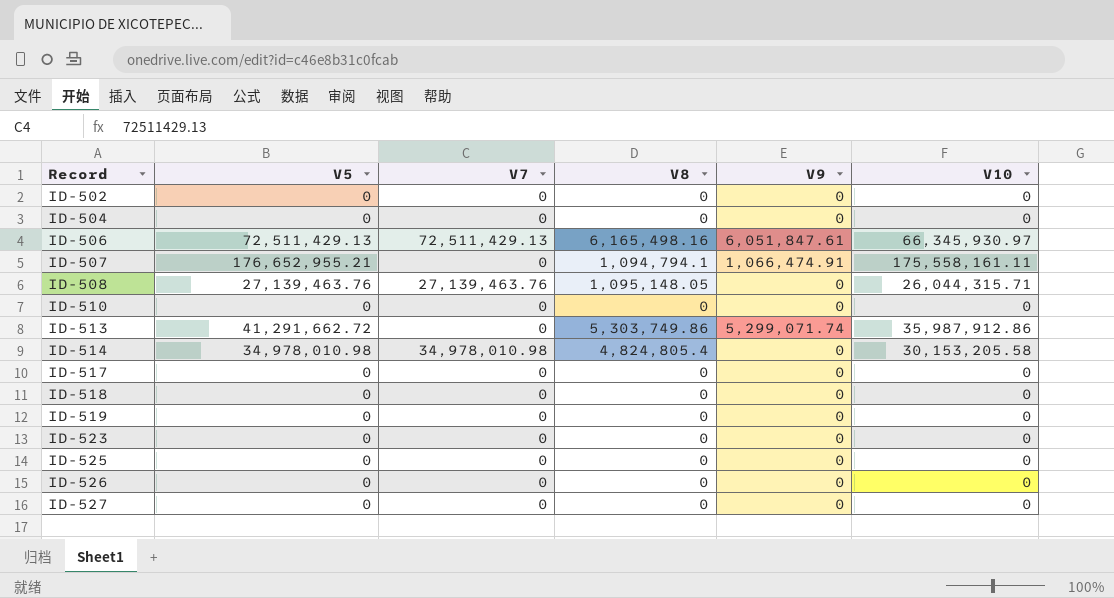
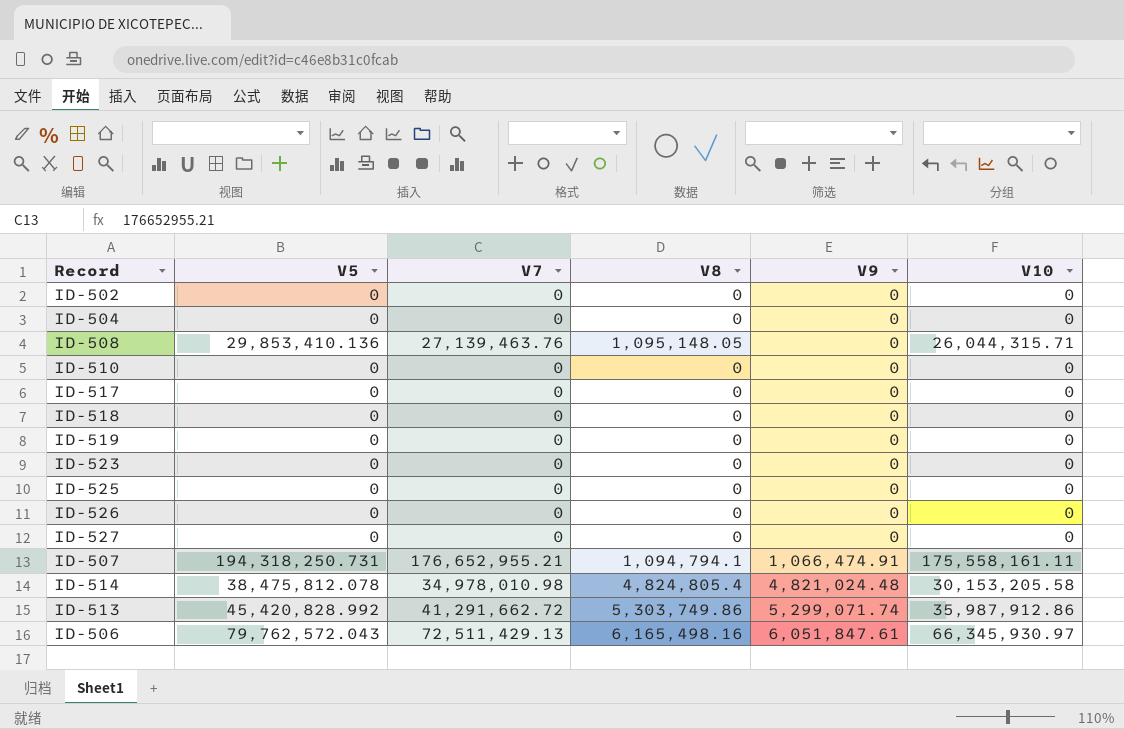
row order: Record ascending -> V9 ascending
ID-508 | V5: 27,139,463.76 -> 29,853,410.136
ID-507 | V5: 176,652,955.21 -> 194,318,250.731
ID-507 | V7: 0 -> 176,652,955.21
ID-514 | V5: 34,978,010.98 -> 38,475,812.078
ID-514 | V9: 0 -> 4,821,024.48
ID-513 | V5: 41,291,662.72 -> 45,420,828.992
ID-513 | V7: 0 -> 41,291,662.72
ID-506 | V5: 72,511,429.13 -> 79,762,572.043

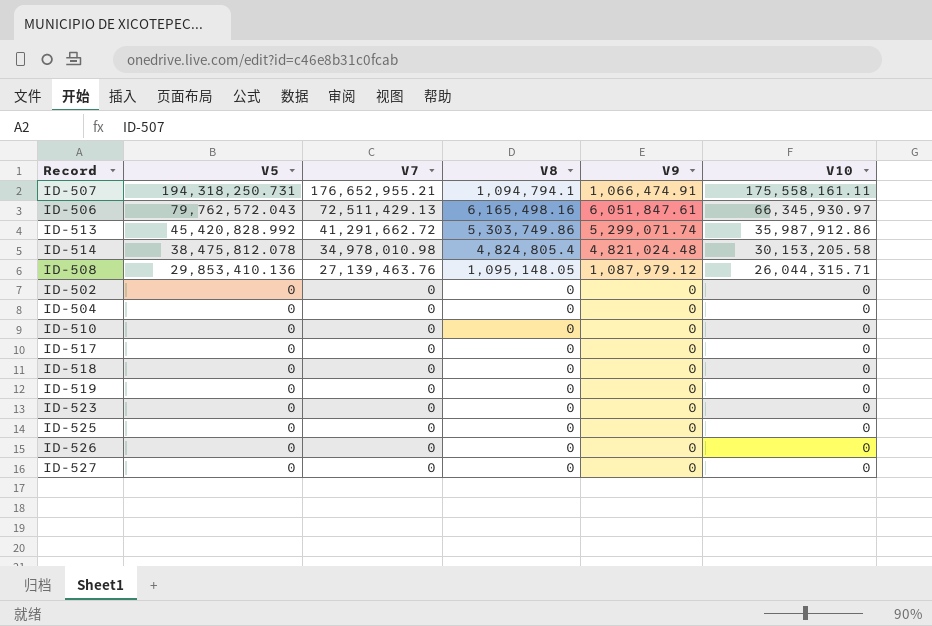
row order: V9 ascending -> V5 descending
ID-508 | V9: 0 -> 1,087,979.12

